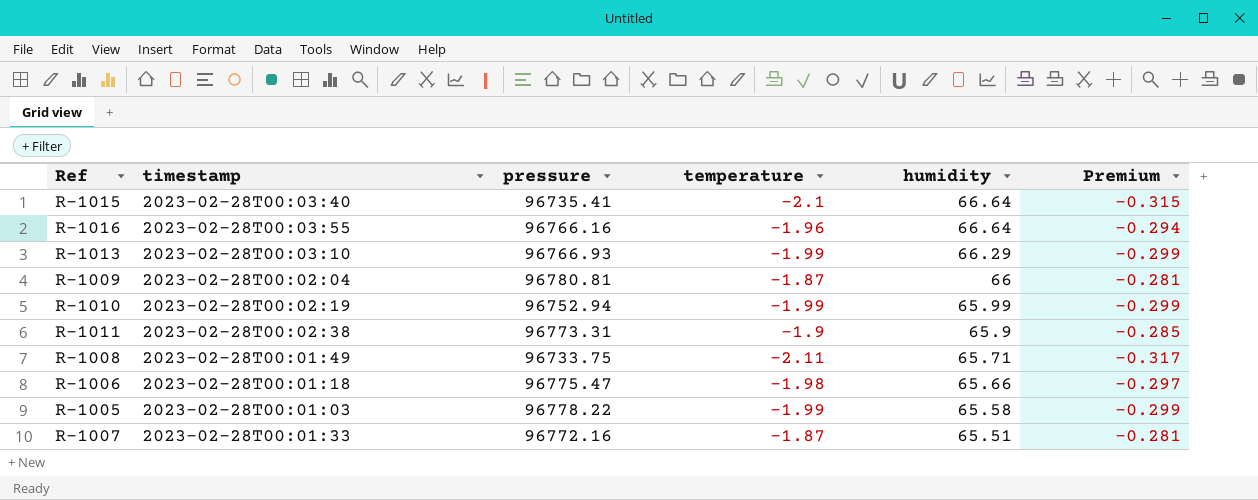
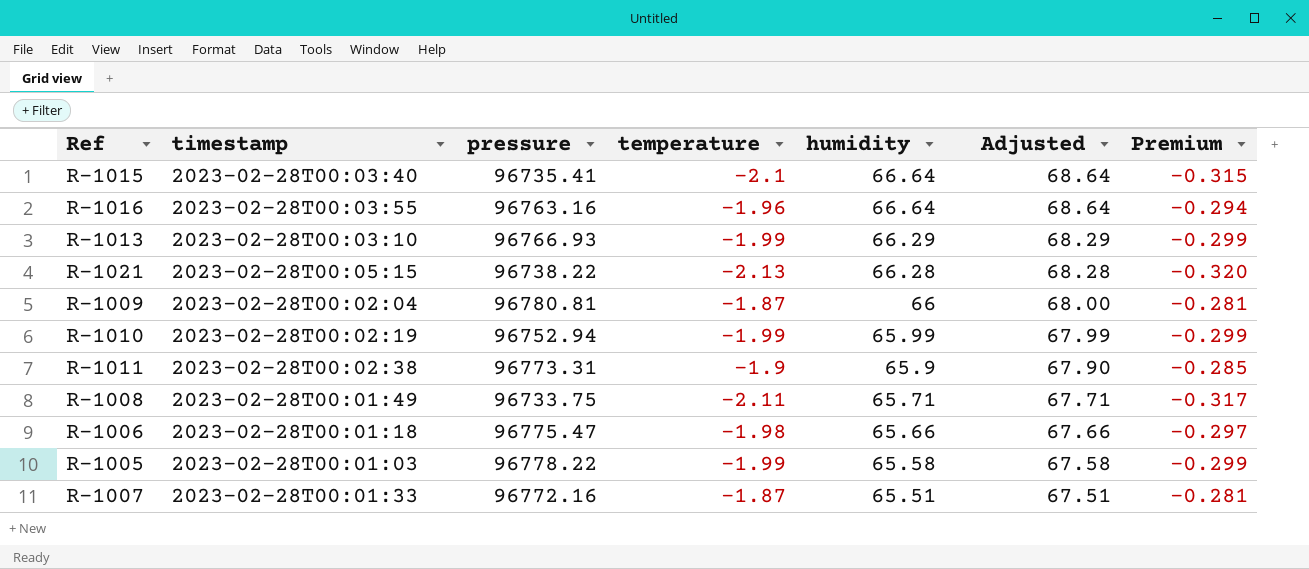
column Adjusted | formula: none -> [humidity] + 2
R-1016 | pressure: 96766.16 -> 96763.16
row R-1021: none -> 2023-02-28T00:05:15 | 96738.22 | -2.13 | 66.28 | 68.28 | -0.320

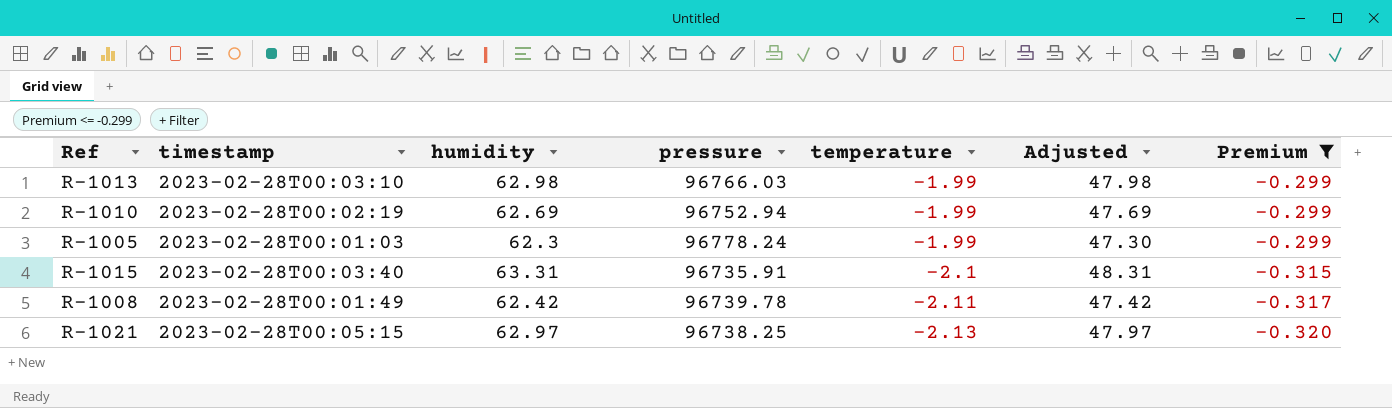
filter: none -> Premium <= -0.299
row order: humidity descending -> temperature descending
column humidity | position: 5 -> 3
column Adjusted | formula: [humidity] + 2 -> [humidity] - 15
R-1013 | humidity: 66.29 -> 62.98
R-1013 | pressure: 96766.93 -> 96766.03
R-1010 | humidity: 65.99 -> 62.69
R-1005 | humidity: 65.58 -> 62.3
R-1005 | pressure: 96778.22 -> 96778.24
R-1015 | humidity: 66.64 -> 63.31
R-1015 | pressure: 96735.41 -> 96735.91
R-1008 | humidity: 65.71 -> 62.42
R-1008 | pressure: 96733.75 -> 96739.78
R-1021 | humidity: 66.28 -> 62.97
R-1021 | pressure: 96738.22 -> 96738.25

